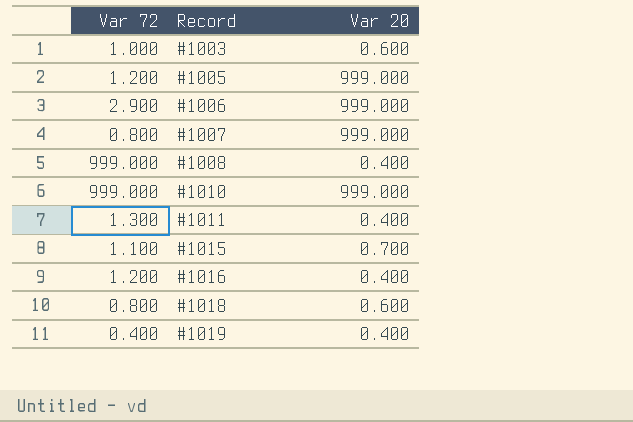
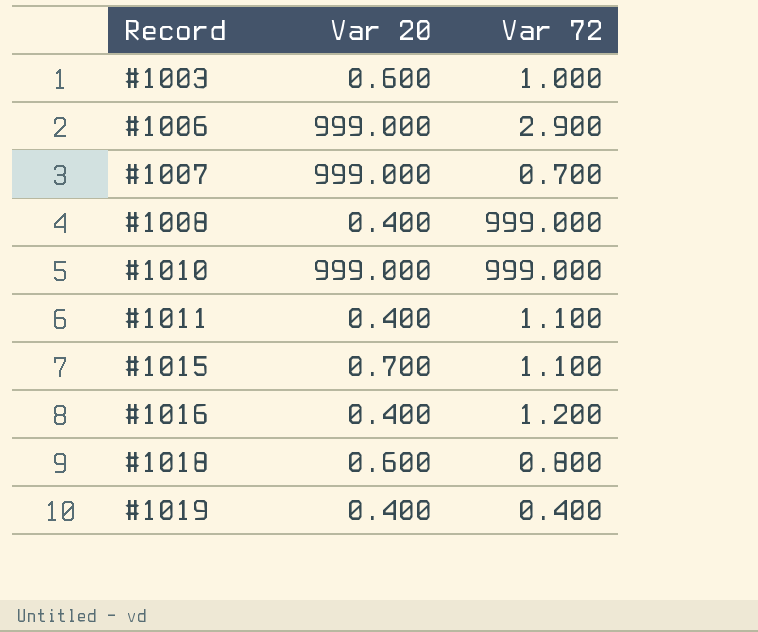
column Var 72 | position: 1 -> 3
row #1005: 1.200 | 999.000 -> none
#1007 | Var 72: 0.800 -> 0.700
#1011 | Var 72: 1.300 -> 1.100

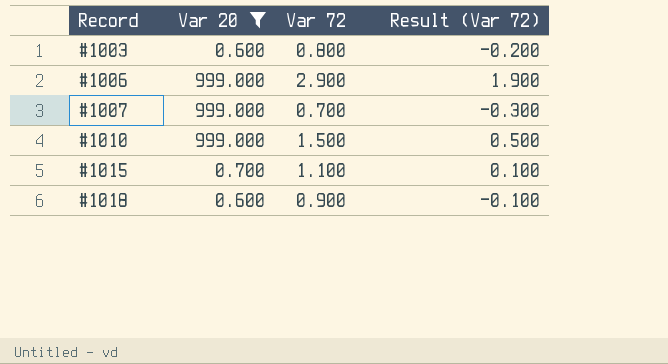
filter: none -> Var 20 != 0.400
column Result (Var 72) | formula: none -> [Var 72] - 1
#1003 | Var 72: 1.000 -> 0.800
#1010 | Var 72: 999.000 -> 1.500
#1018 | Var 72: 0.800 -> 0.900

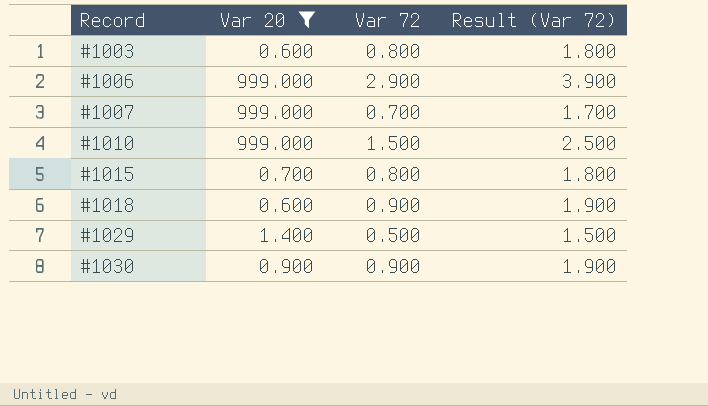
column Result (Var 72) | formula: [Var 72] - 1 -> [Var 72] + 1
#1015 | Var 72: 1.100 -> 0.800
row #1029: none -> 1.400 | 0.500 | 1.500
row #1030: none -> 0.900 | 0.900 | 1.900

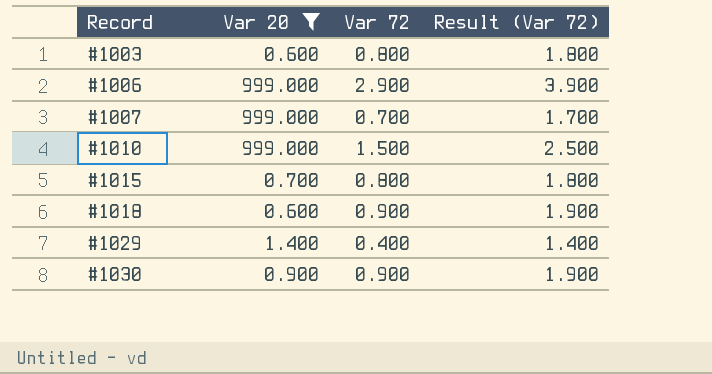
#1029 | Var 72: 0.500 -> 0.400
#1029 | Result (Var 72): 1.500 -> 1.400

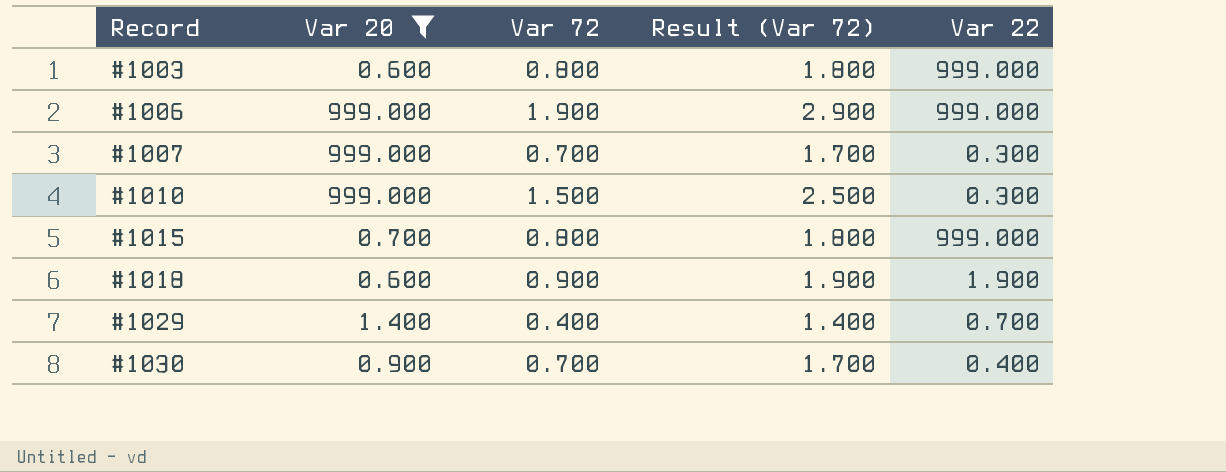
column Var 22 | position: none -> 5
#1006 | Var 72: 2.900 -> 1.900
#1006 | Result (Var 72): 3.900 -> 2.900
#1030 | Var 72: 0.900 -> 0.700
#1030 | Result (Var 72): 1.900 -> 1.700

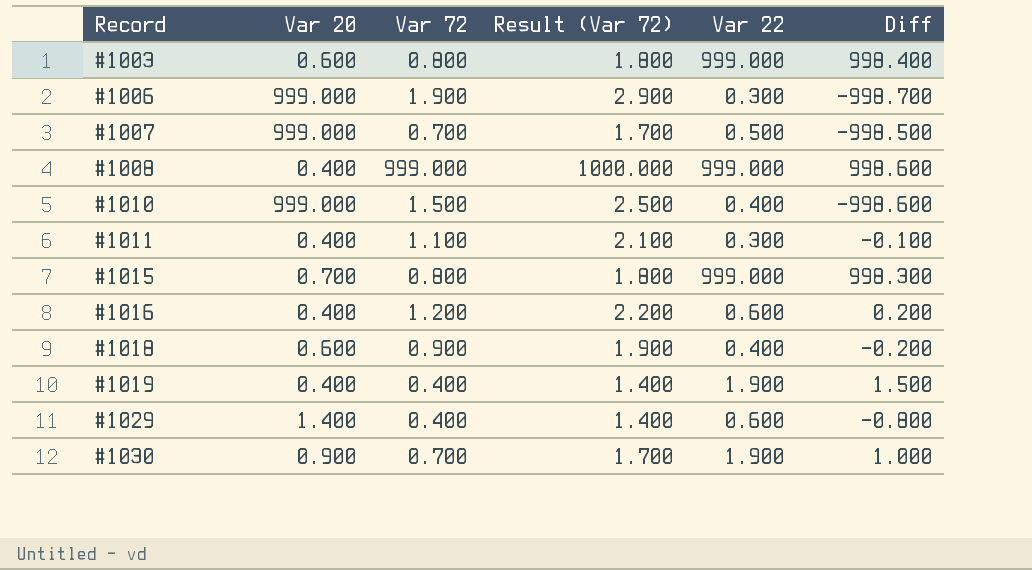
filter: Var 20 != 0.400 -> none
column Diff | formula: none -> [Var 22] - [Var 20]
#1006 | Var 22: 999.000 -> 0.300
#1007 | Var 22: 0.300 -> 0.500
#1010 | Var 22: 0.300 -> 0.400
#1018 | Var 22: 1.900 -> 0.400
#1029 | Var 22: 0.700 -> 0.600
#1030 | Var 22: 0.400 -> 1.900

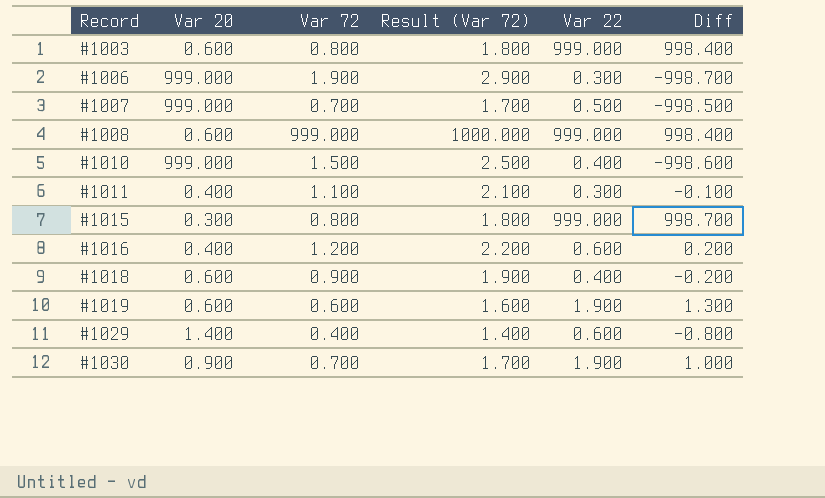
#1008 | Var 20: 0.400 -> 0.600
#1008 | Diff: 998.600 -> 998.400
#1015 | Var 20: 0.700 -> 0.300
#1015 | Diff: 998.300 -> 998.700
#1019 | Var 20: 0.400 -> 0.600
#1019 | Var 72: 0.400 -> 0.600
#1019 | Result (Var 72): 1.400 -> 1.600
#1019 | Diff: 1.500 -> 1.300

